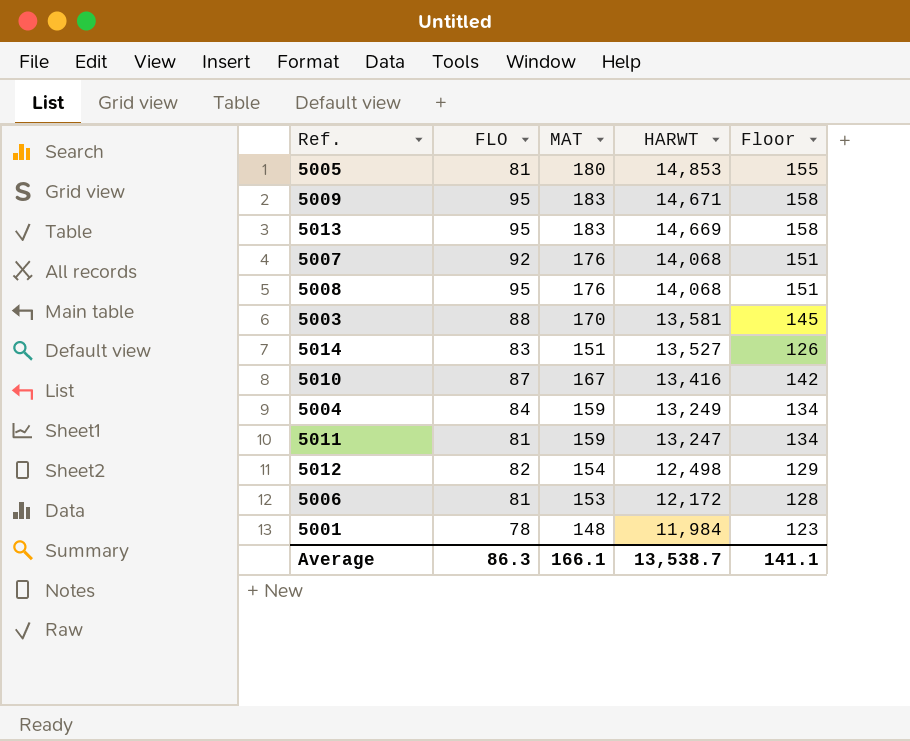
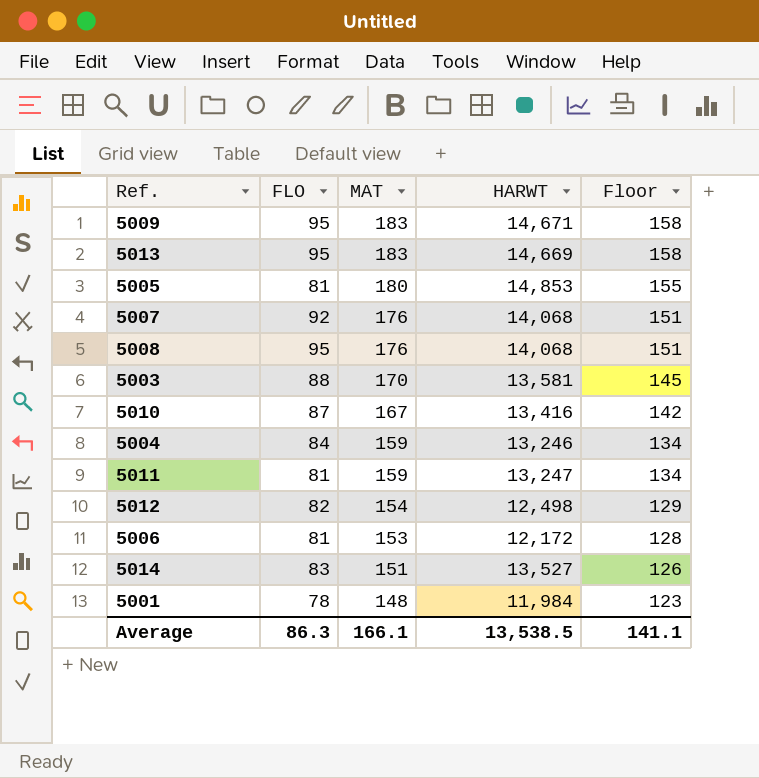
row order: HARWT descending -> MAT descending
5004 | HARWT: 13,249 -> 13,246
Average | HARWT: 13,538.7 -> 13,538.5

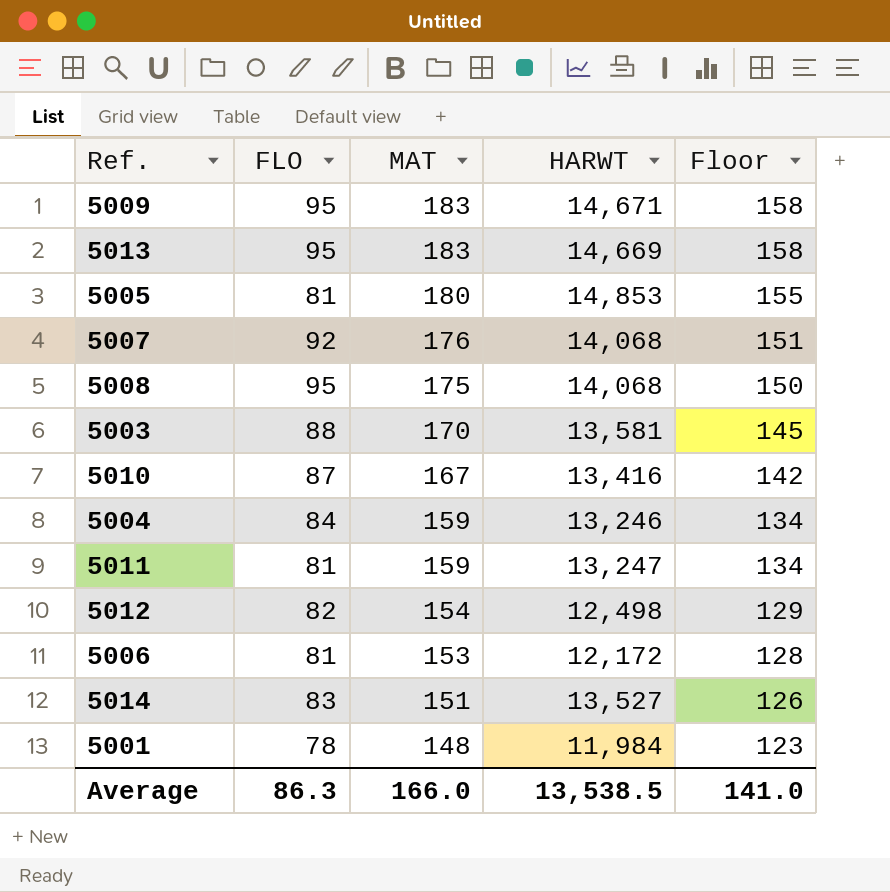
5008 | MAT: 176 -> 175
5008 | Floor: 151 -> 150
Average | MAT: 166.1 -> 166.0
Average | Floor: 141.1 -> 141.0

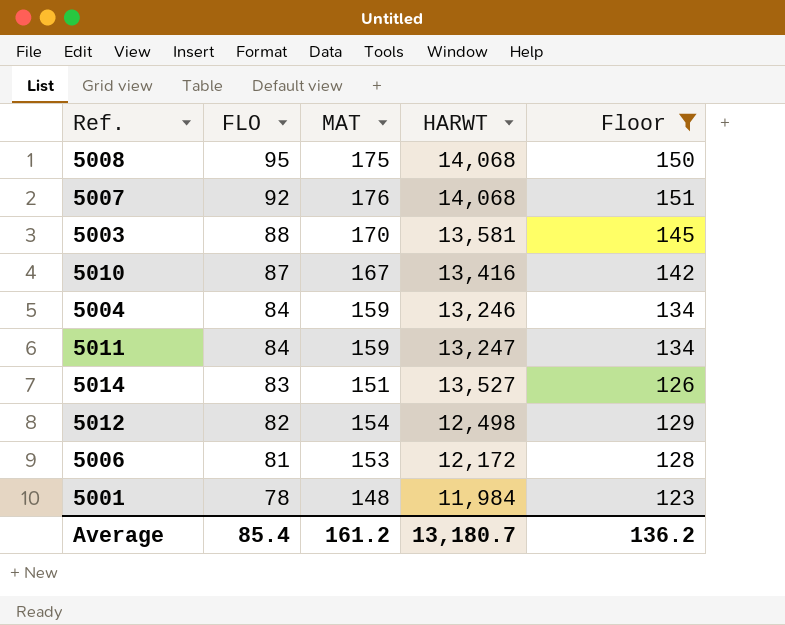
filter: none -> Floor <= 151
row order: MAT descending -> FLO descending
5011 | FLO: 81 -> 84
Average | FLO: 86.3 -> 85.4
Average | MAT: 166.0 -> 161.2
Average | HARWT: 13,538.5 -> 13,180.7
Average | Floor: 141.0 -> 136.2

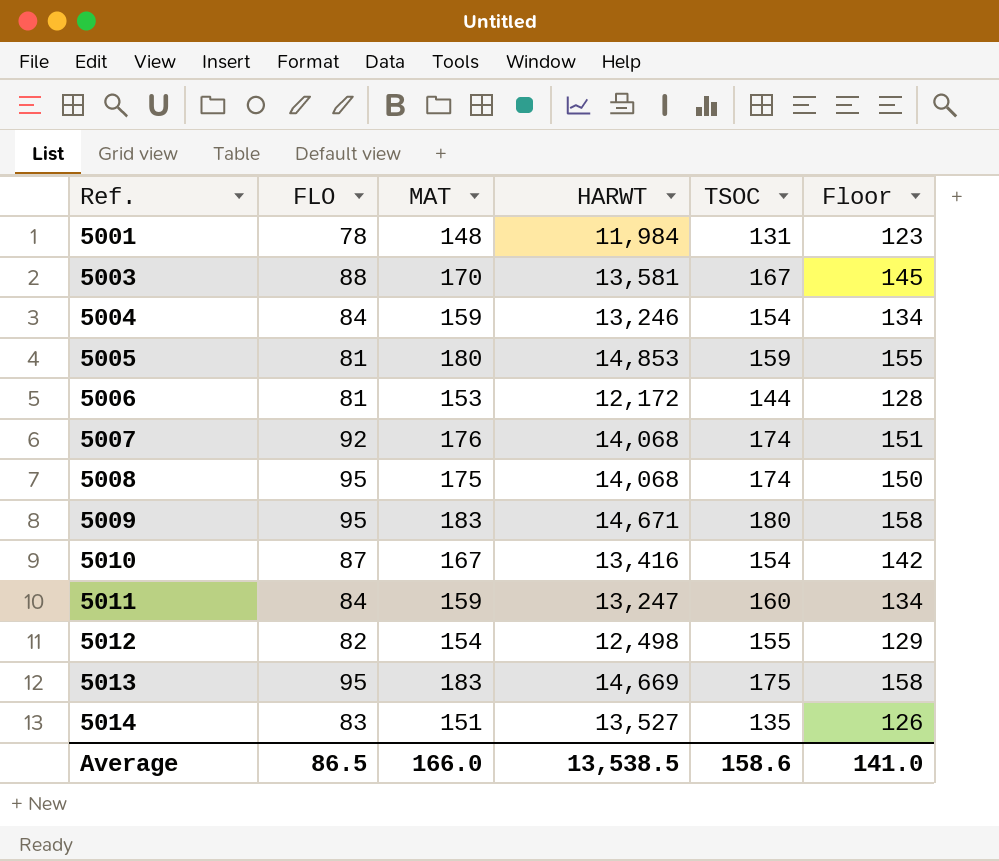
filter: Floor <= 151 -> none
row order: FLO descending -> Ref. ascending
column TSOC | position: none -> 5
Average | FLO: 85.4 -> 86.5
Average | MAT: 161.2 -> 166.0
Average | HARWT: 13,180.7 -> 13,538.5
Average | Floor: 136.2 -> 141.0

